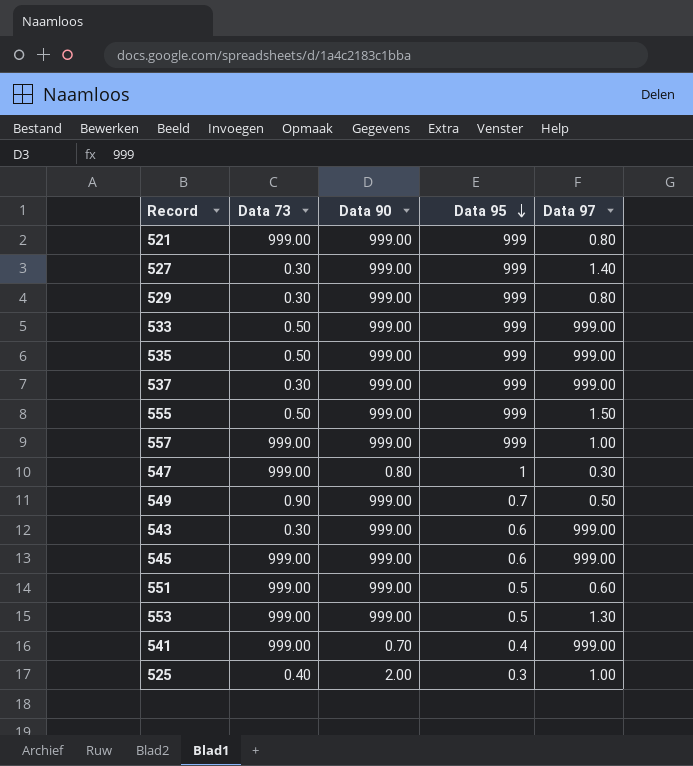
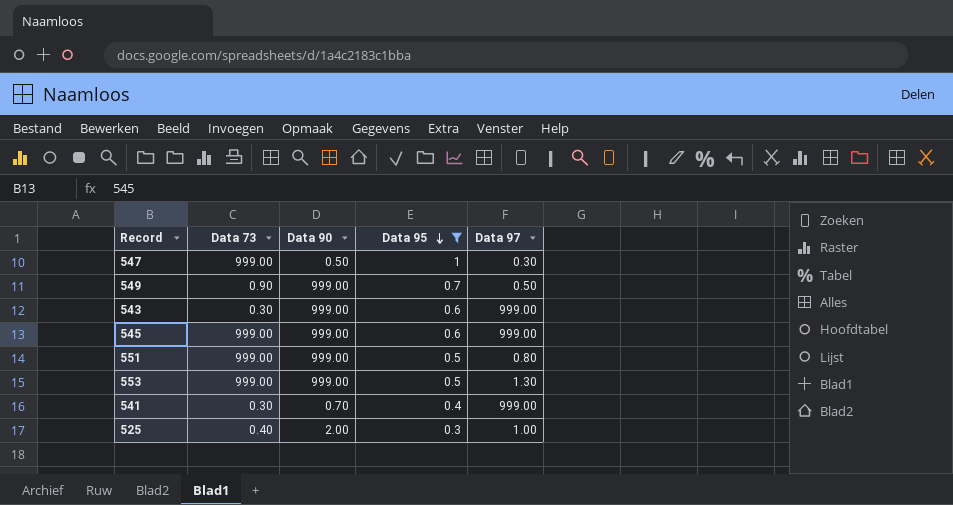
filter: none -> Data 95 != 999
547 | Data 90: 0.80 -> 0.50
551 | Data 97: 0.60 -> 0.80
541 | Data 73: 999.00 -> 0.30

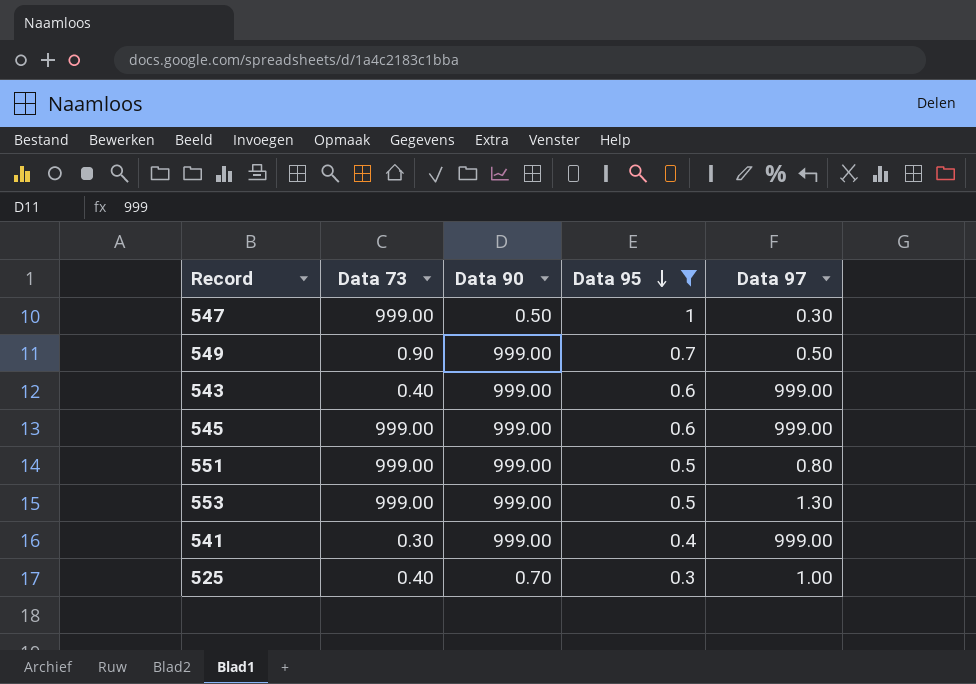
543 | Data 73: 0.30 -> 0.40
541 | Data 90: 0.70 -> 999.00
525 | Data 90: 2.00 -> 0.70

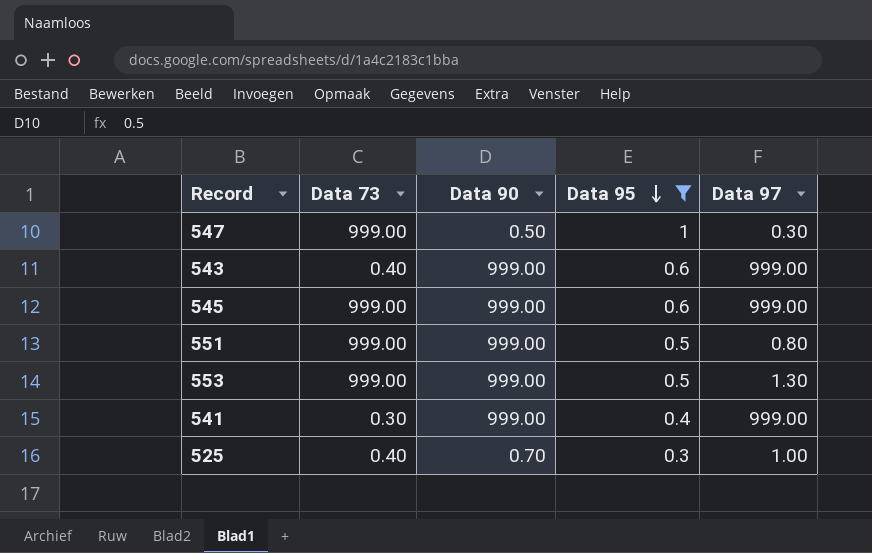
row 549: 0.90 | 999.00 | 0.7 | 0.50 -> none

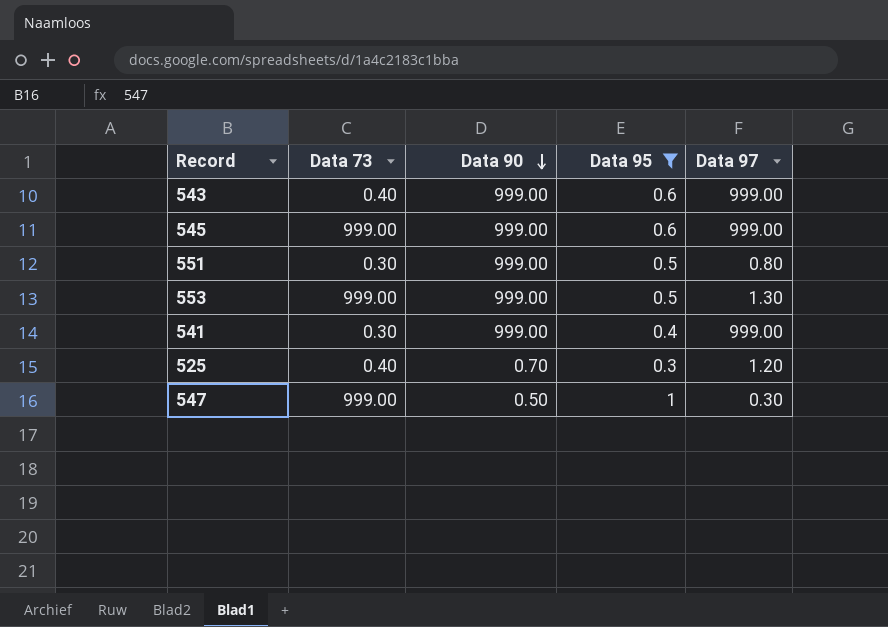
row order: Data 95 descending -> Data 90 descending
551 | Data 73: 999.00 -> 0.30
525 | Data 97: 1.00 -> 1.20

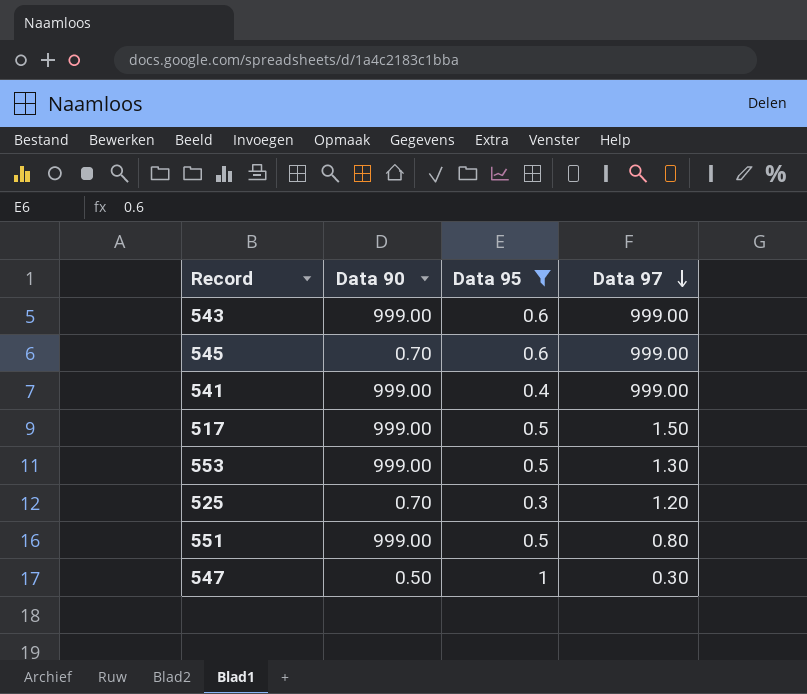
row order: Data 90 descending -> Data 97 descending
column Data 73 | position: 2 -> none
545 | Data 90: 999.00 -> 0.70
row 517: none -> 999.00 | 0.5 | 1.50

